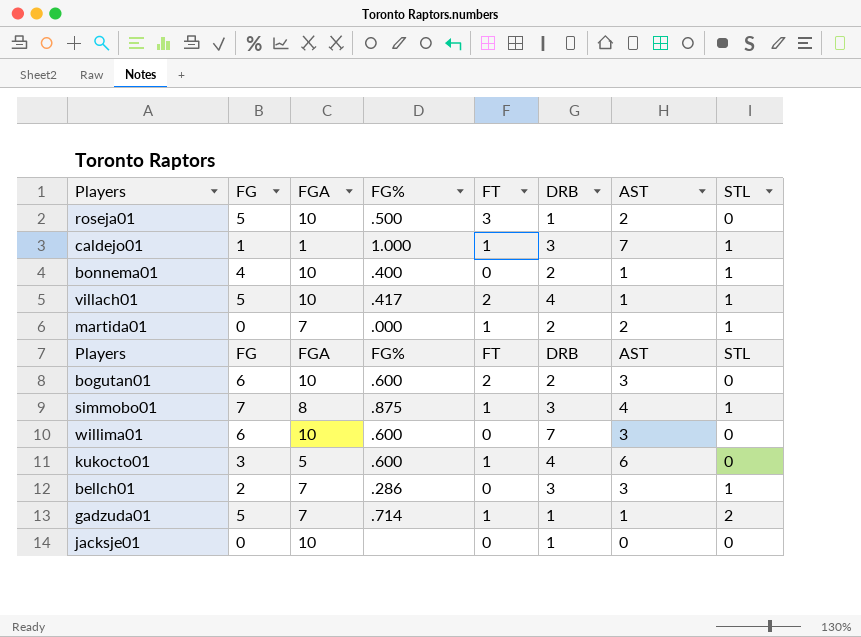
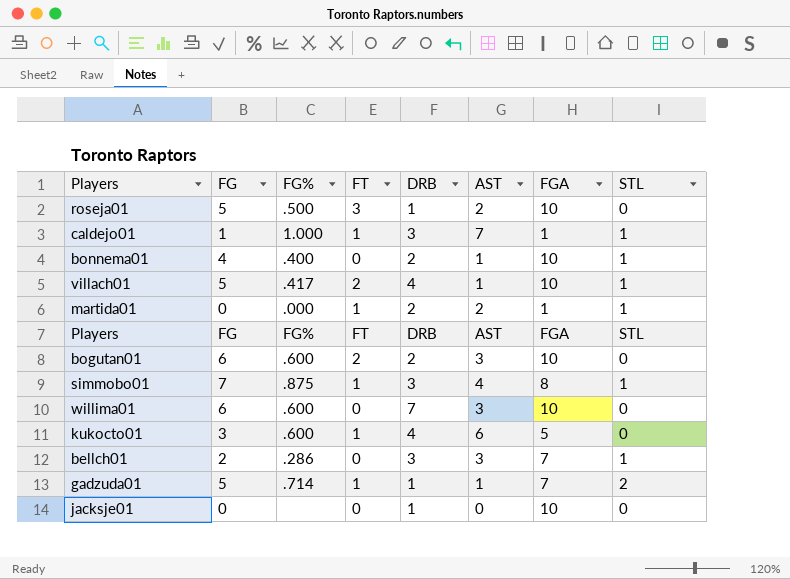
column FGA | position: 3 -> 7
martida01 | FGA: 7 -> 1

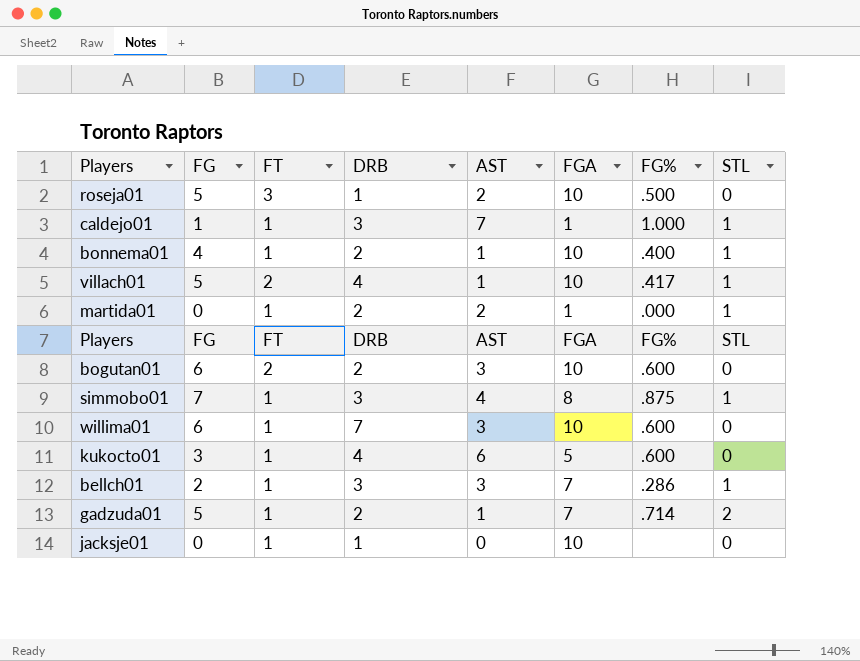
column FG% | position: 3 -> 7
bonnema01 | FT: 0 -> 1
willima01 | FT: 0 -> 1
bellch01 | FT: 0 -> 1
gadzuda01 | DRB: 1 -> 2
jacksje01 | FT: 0 -> 1

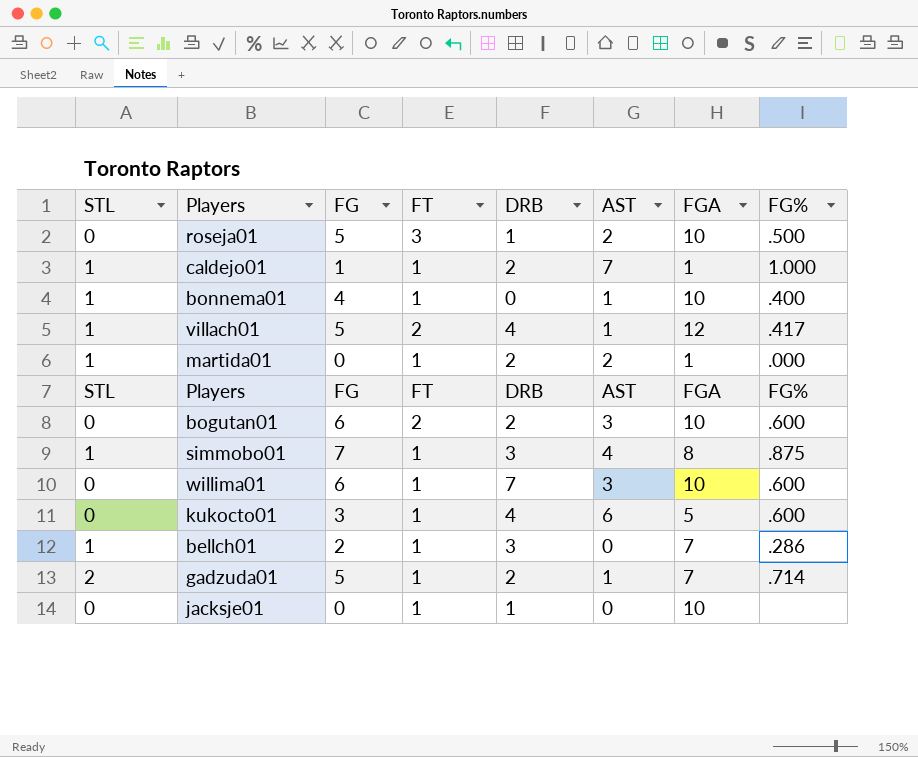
column STL | position: 8 -> 1
caldejo01 | DRB: 3 -> 2
bonnema01 | DRB: 2 -> 0
villach01 | FGA: 10 -> 12
bellch01 | AST: 3 -> 0

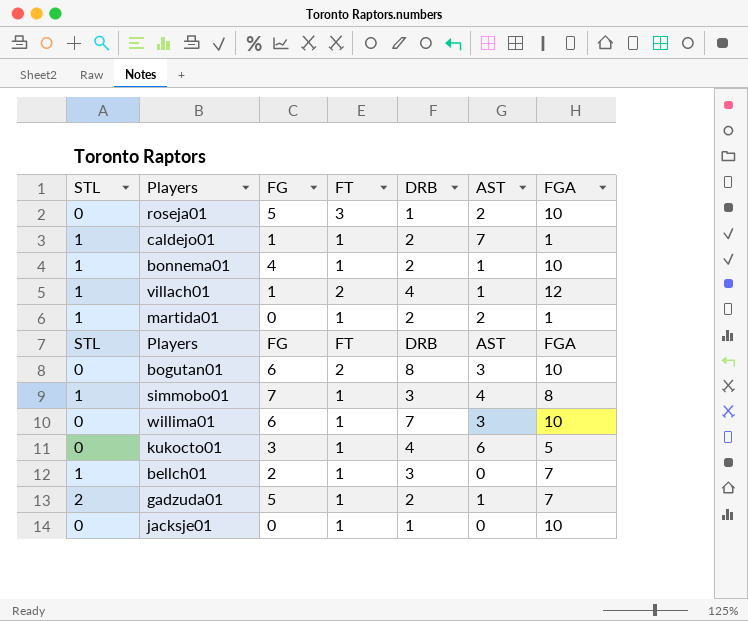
column FG% | position: 8 -> none
bonnema01 | DRB: 0 -> 2
villach01 | FG: 5 -> 1
bogutan01 | DRB: 2 -> 8

